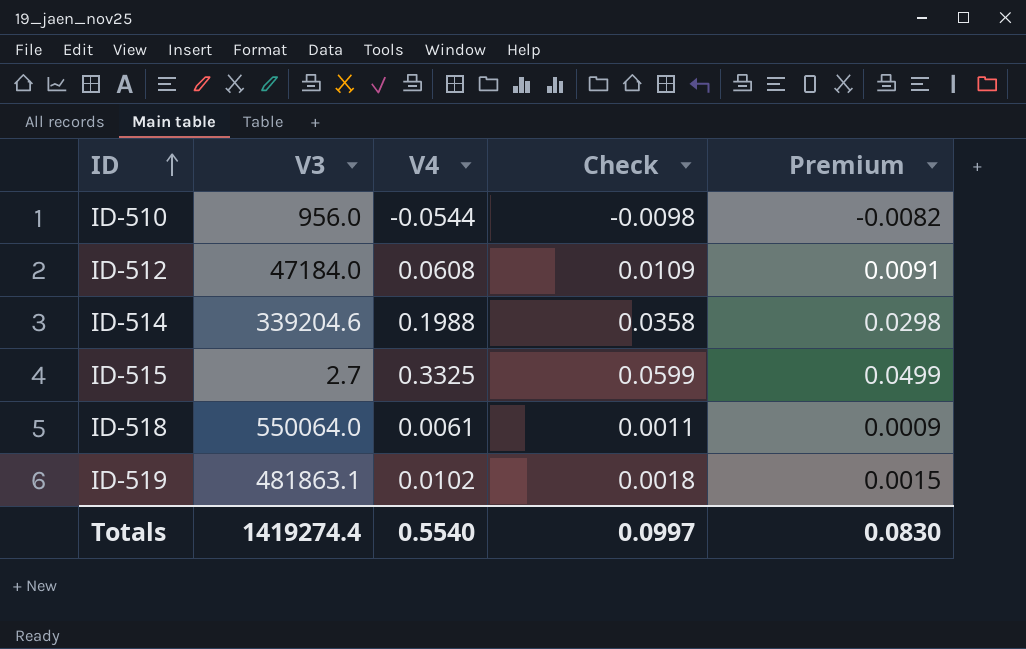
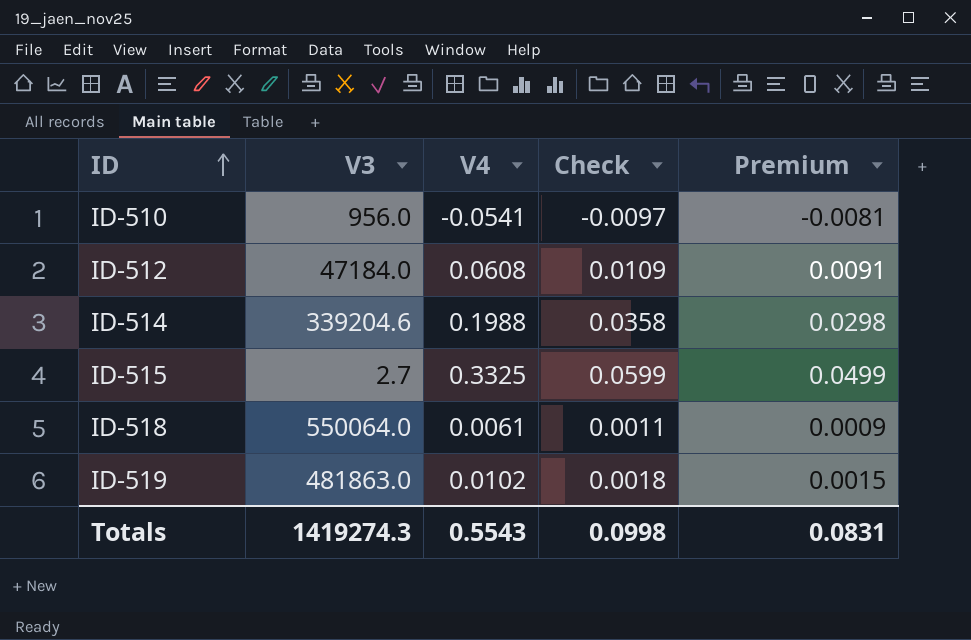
ID-510 | V4: -0.0544 -> -0.0541
ID-510 | Check: -0.0098 -> -0.0097
ID-510 | Premium: -0.0082 -> -0.0081
ID-519 | V3: 481863.1 -> 481863.0
Totals | V3: 1419274.4 -> 1419274.3
Totals | V4: 0.5540 -> 0.5543
Totals | Check: 0.0997 -> 0.0998
Totals | Premium: 0.0830 -> 0.0831

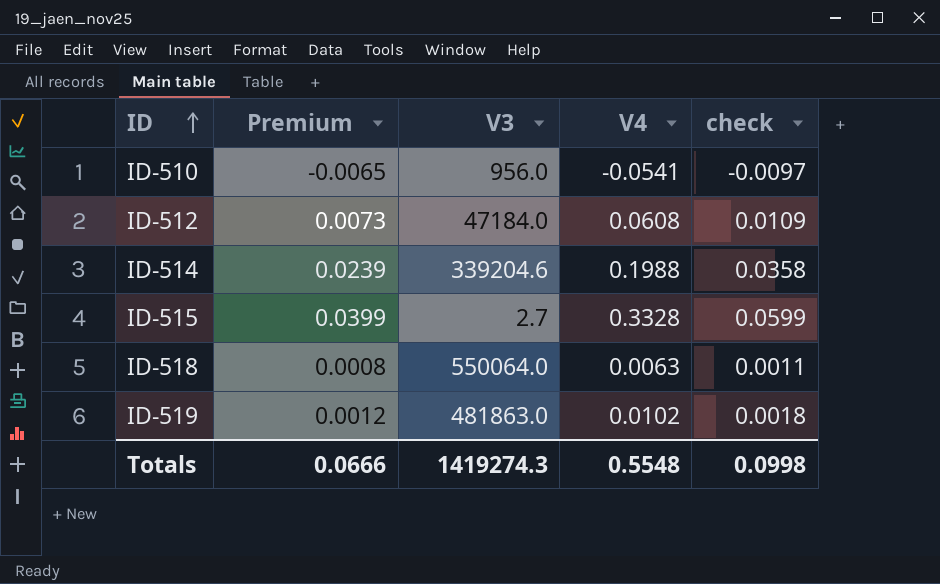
column Premium | formula: [V4] * 0.15 -> [V4] * 0.12
column Premium | position: 5 -> 2
column name: Check -> check
ID-515 | V4: 0.3325 -> 0.3328
ID-518 | V4: 0.0061 -> 0.0063
Totals | Premium: 0.0831 -> 0.0666
Totals | V4: 0.5543 -> 0.5548

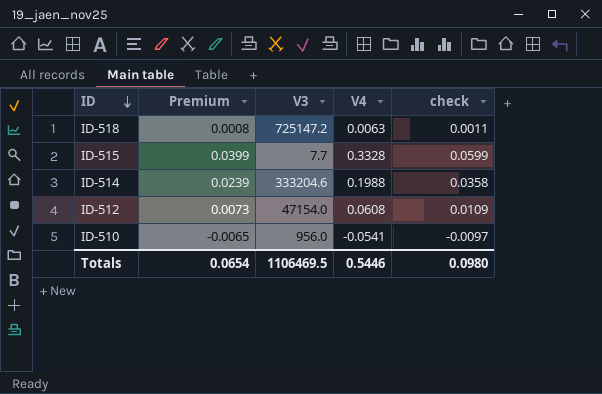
row order: ID ascending -> ID descending
row ID-519: 0.0012 | 481863.0 | 0.0102 | 0.0018 -> none
ID-518 | V3: 550064.0 -> 725147.2
ID-515 | V3: 2.7 -> 7.7
ID-514 | V3: 339204.6 -> 333204.6
ID-512 | V3: 47184.0 -> 47154.0
Totals | Premium: 0.0666 -> 0.0654
Totals | V3: 1419274.3 -> 1106469.5
Totals | V4: 0.5548 -> 0.5446
Totals | check: 0.0998 -> 0.0980

